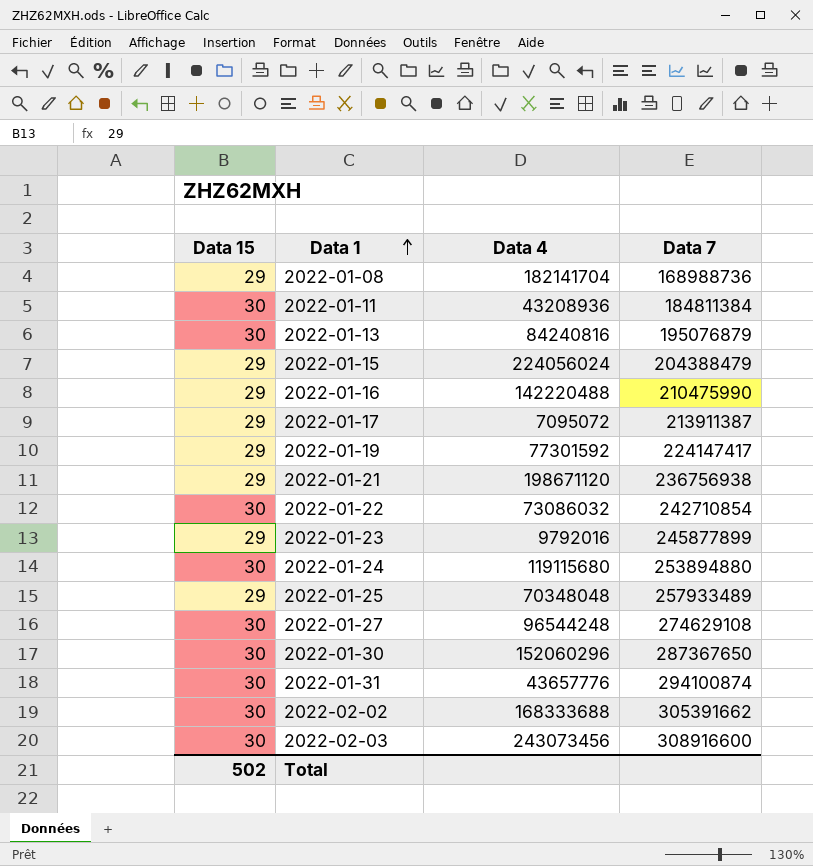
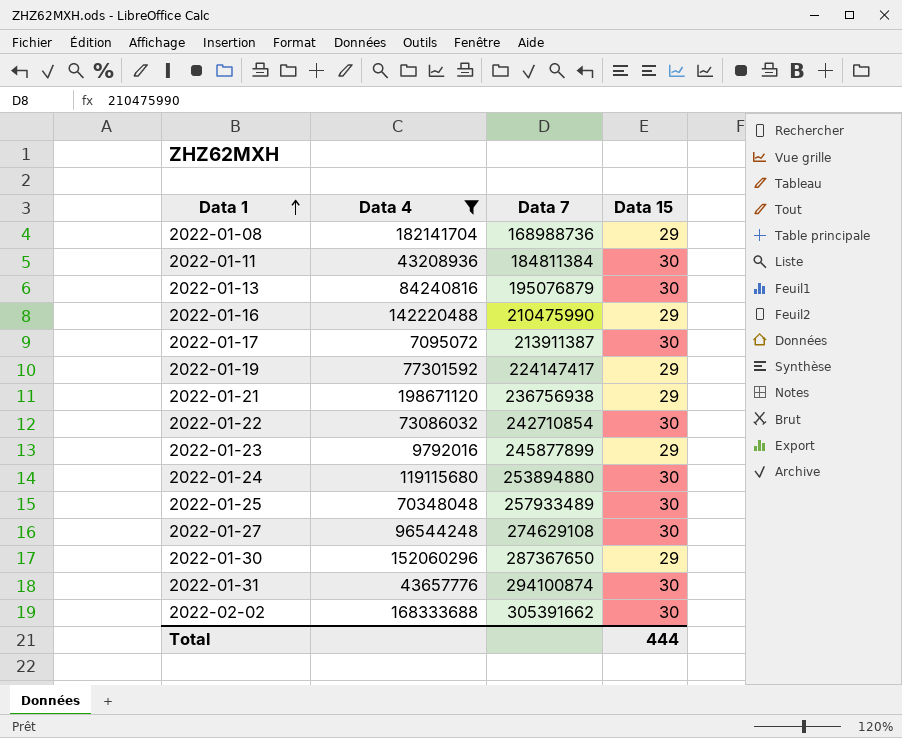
filter: none -> Data 4 <= 198671120
column Data 15 | position: 1 -> 4
2022-01-17 | Data 15: 29 -> 30
2022-01-25 | Data 15: 29 -> 30
2022-01-30 | Data 15: 30 -> 29
Total | Data 15: 502 -> 444

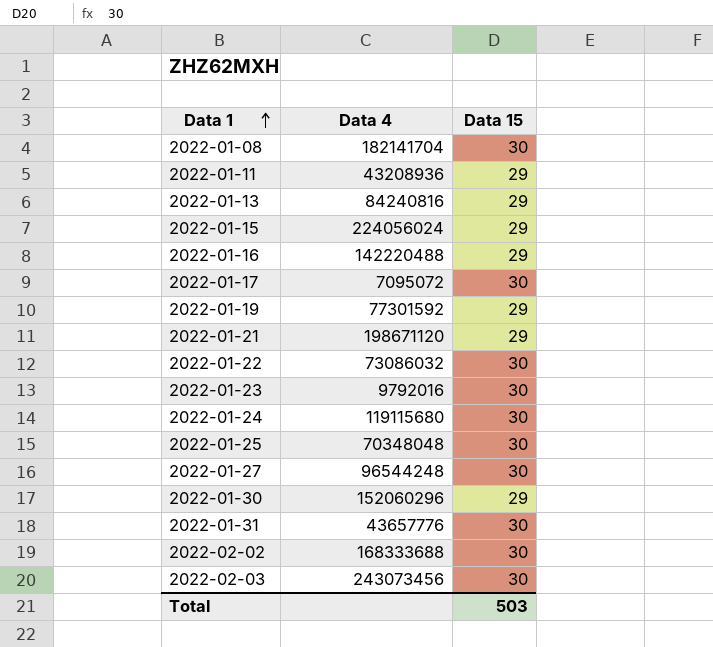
filter: Data 4 <= 198671120 -> none
column Data 7 | position: 3 -> none
2022-01-08 | Data 15: 29 -> 30
2022-01-11 | Data 15: 30 -> 29
2022-01-13 | Data 15: 30 -> 29
2022-01-23 | Data 15: 29 -> 30
Total | Data 15: 444 -> 503

